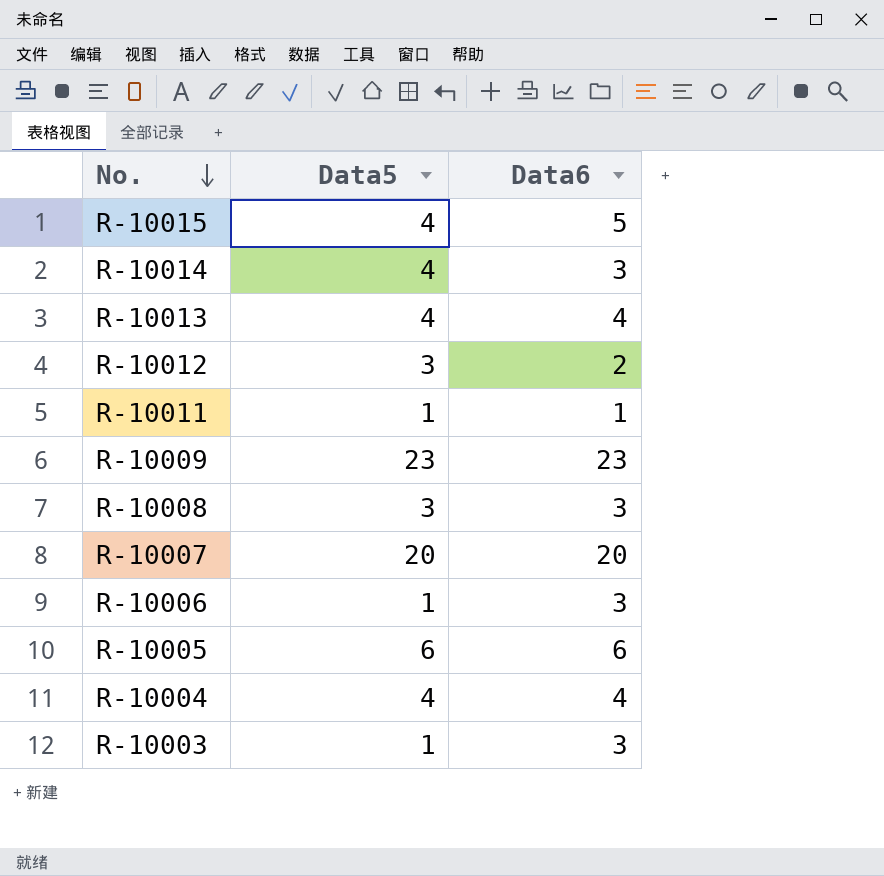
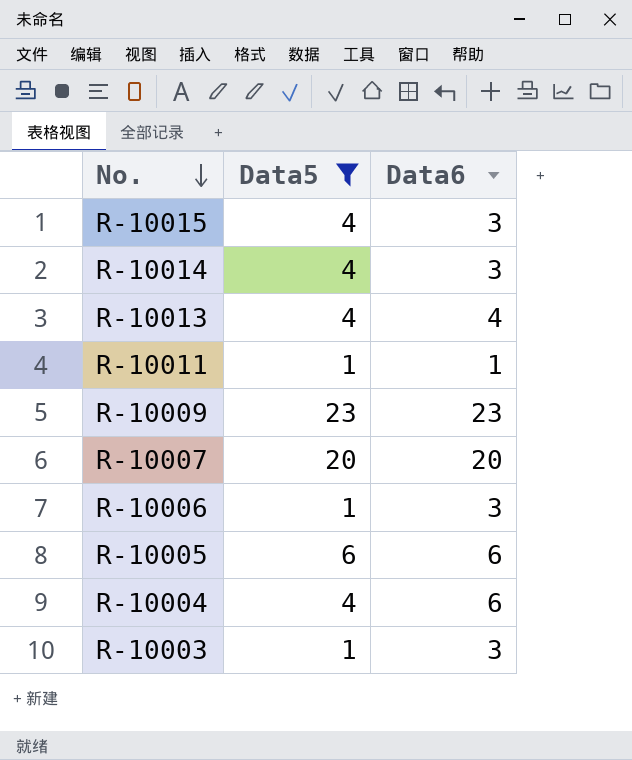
filter: none -> Data5 != 3
R-10015 | Data6: 5 -> 3
R-10004 | Data6: 4 -> 6

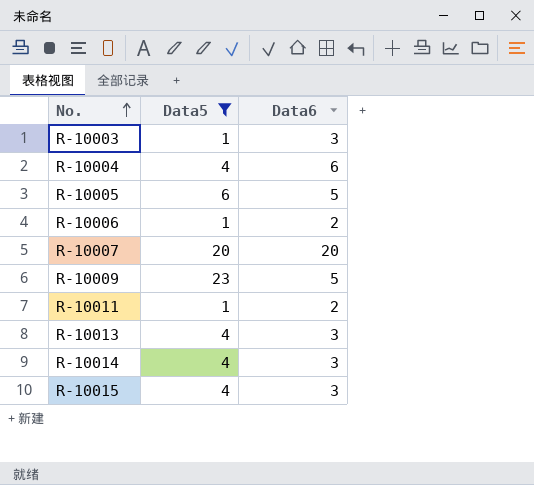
row order: No. descending -> No. ascending
R-10005 | Data6: 6 -> 5
R-10006 | Data6: 3 -> 2
R-10009 | Data6: 23 -> 5
R-10011 | Data6: 1 -> 2
R-10013 | Data6: 4 -> 3

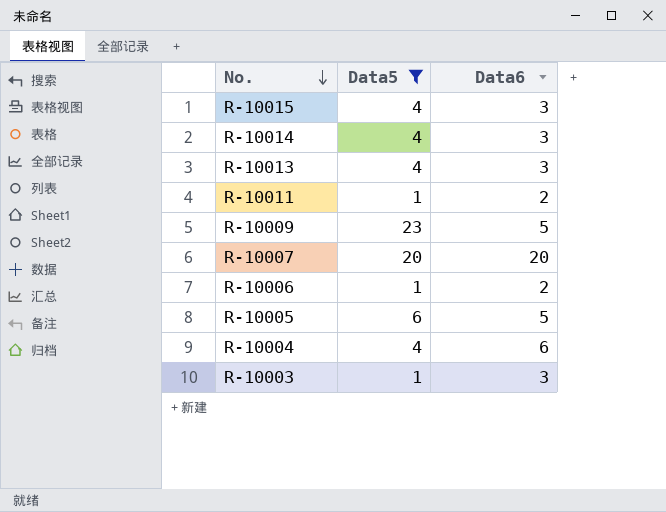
row order: No. ascending -> No. descending

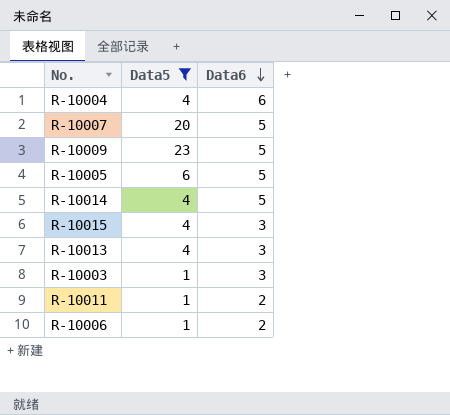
row order: No. descending -> Data6 descending
R-10007 | Data6: 20 -> 5
R-10014 | Data6: 3 -> 5

